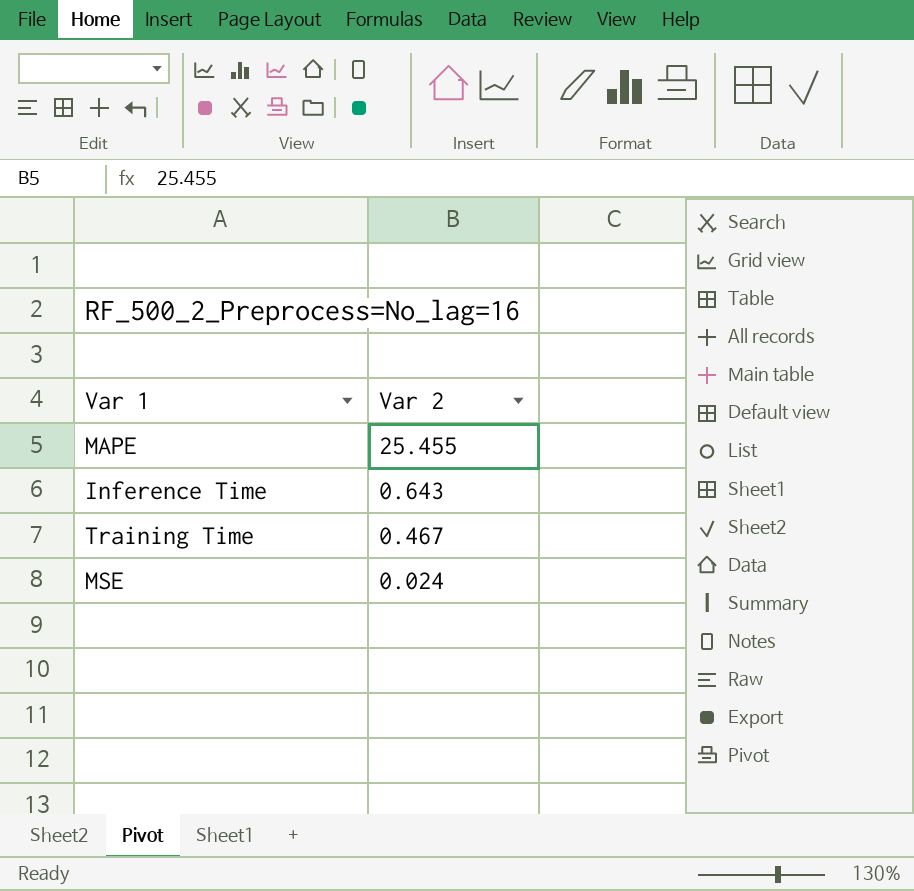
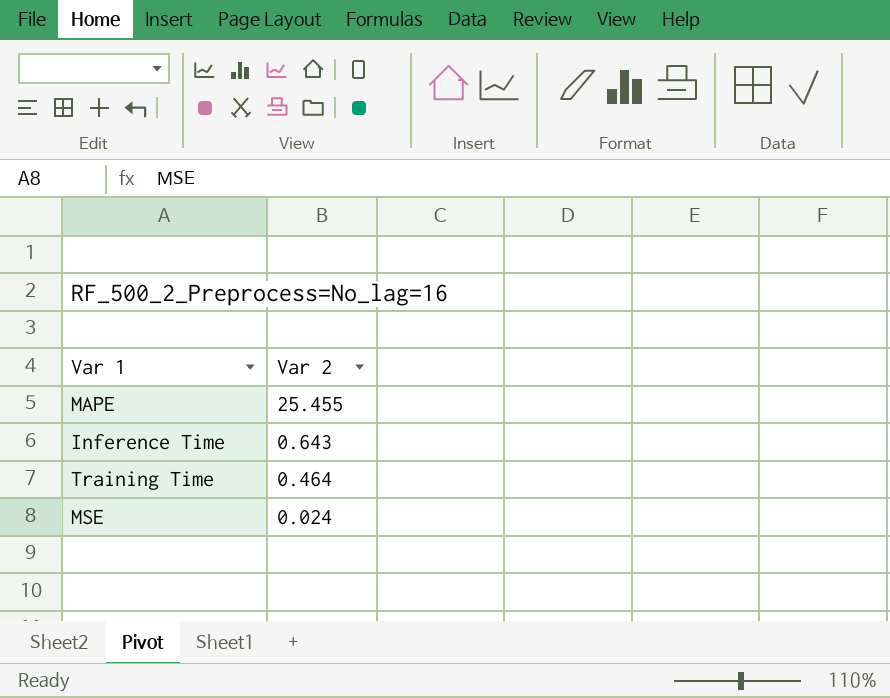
Training Time | Var 2: 0.467 -> 0.464

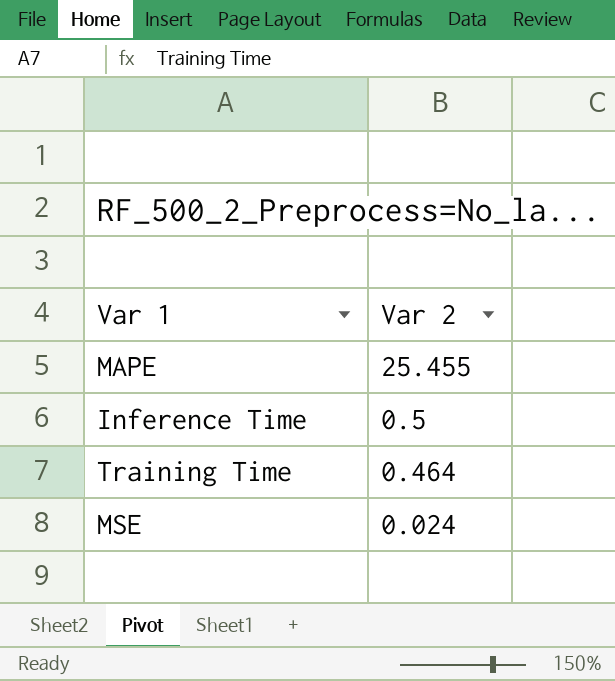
Inference Time | Var 2: 0.643 -> 0.5

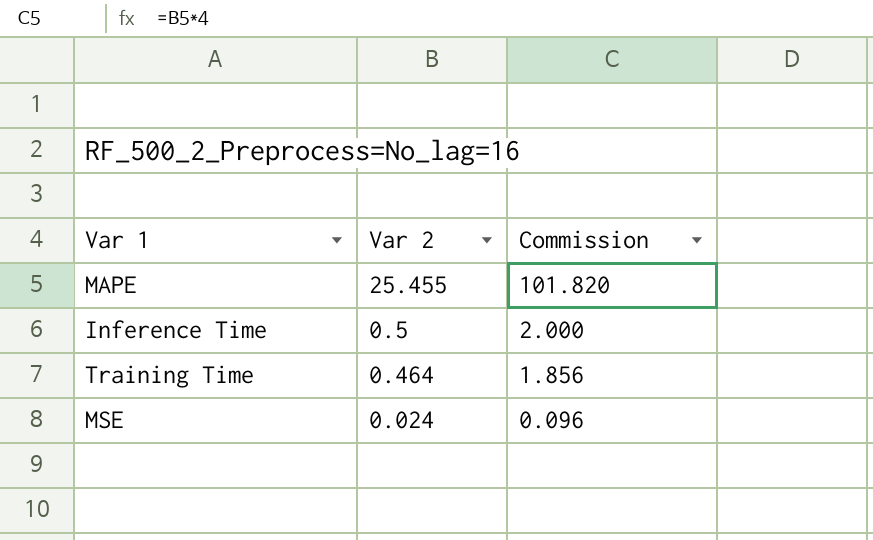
column Commission | formula: none -> [Var 2] * 4

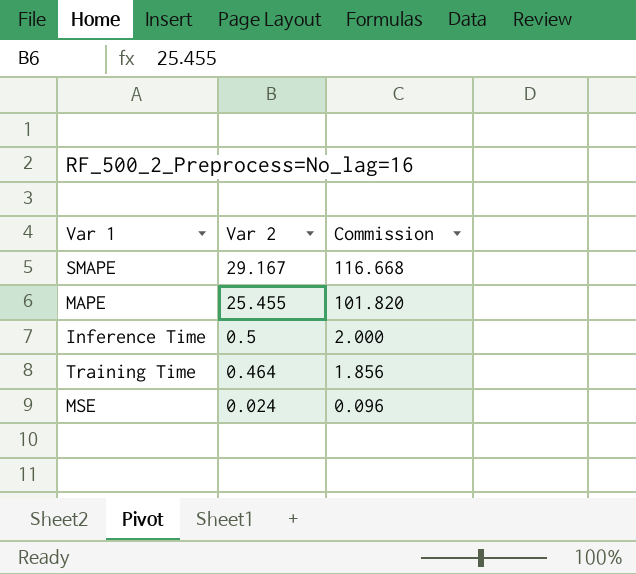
row SMAPE: none -> 29.167 | 116.668

